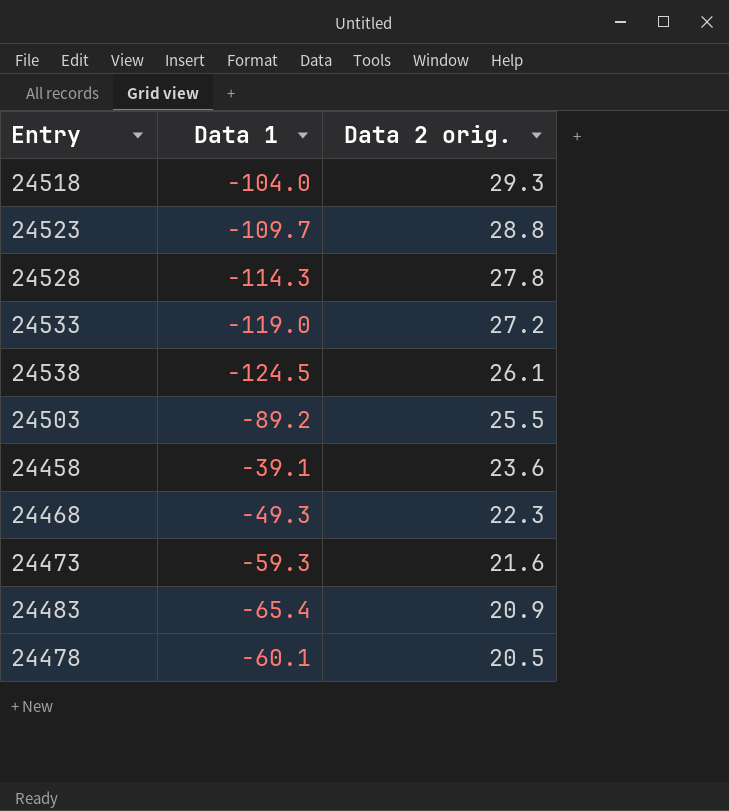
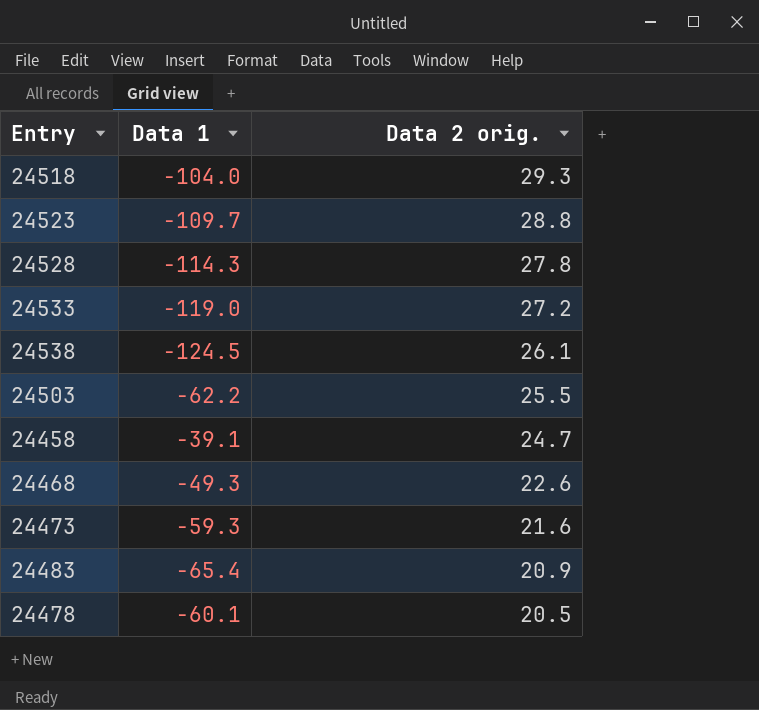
24503 | Data 1: -89.2 -> -62.2
24458 | Data 2 orig.: 23.6 -> 24.7
24468 | Data 2 orig.: 22.3 -> 22.6

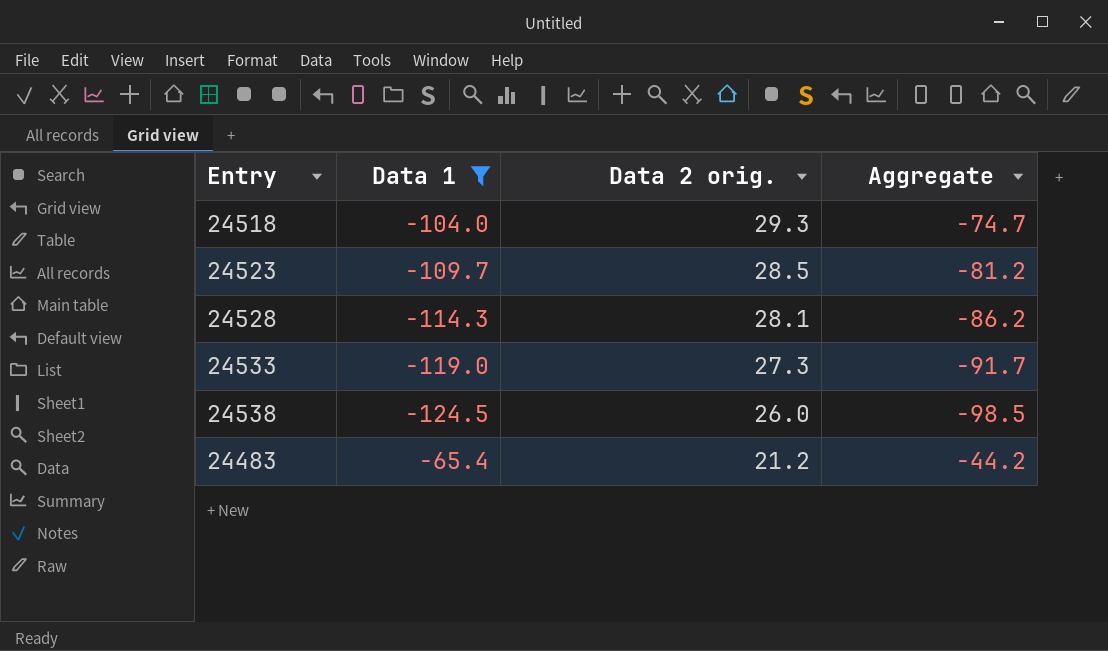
filter: none -> Data 1 <= -65.4
column Aggregate | formula: none -> [Data 1] + [Data 2 orig.]
24523 | Data 2 orig.: 28.8 -> 28.5
24528 | Data 2 orig.: 27.8 -> 28.1
24533 | Data 2 orig.: 27.2 -> 27.3
24538 | Data 2 orig.: 26.1 -> 26.0
24483 | Data 2 orig.: 20.9 -> 21.2

